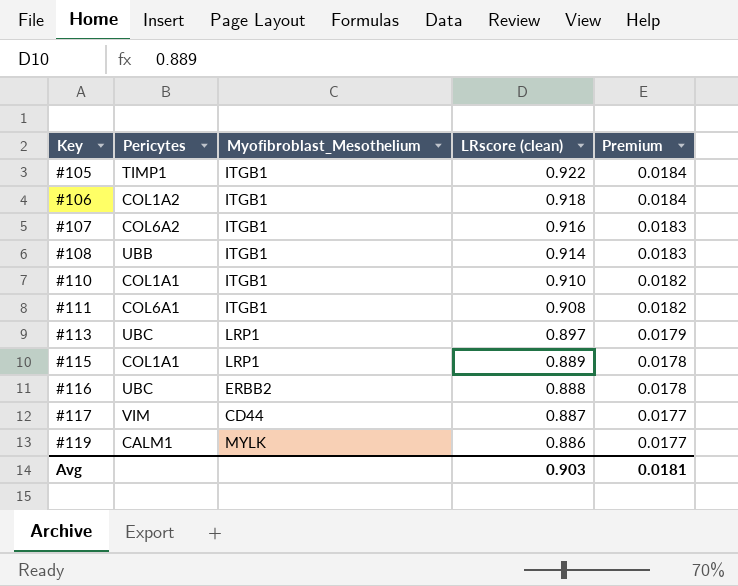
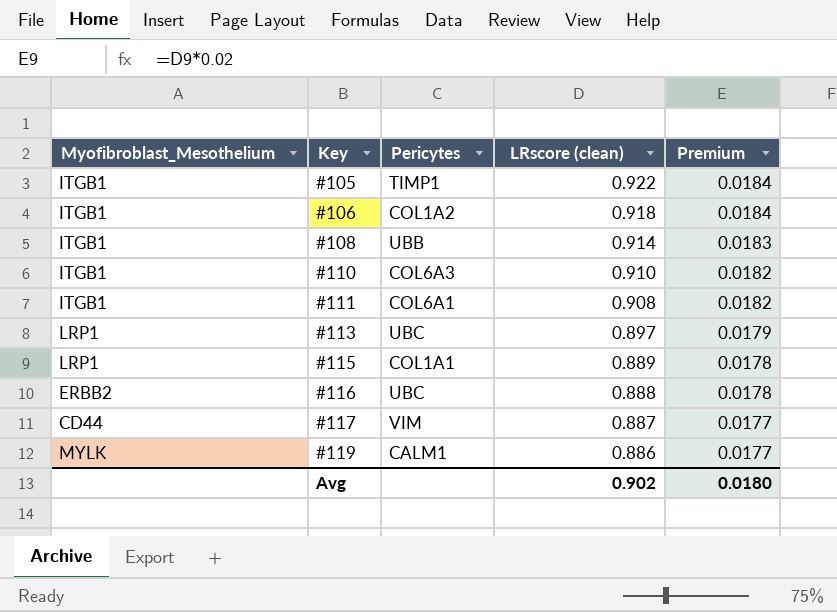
column Myofibroblast_Mesothelium | position: 3 -> 1
row #107: COL6A2 | ITGB1 | 0.916 | 0.0183 -> none
#110 | Pericytes: COL1A1 -> COL6A3
Avg | LRscore (clean): 0.903 -> 0.902
Avg | Premium: 0.0181 -> 0.0180

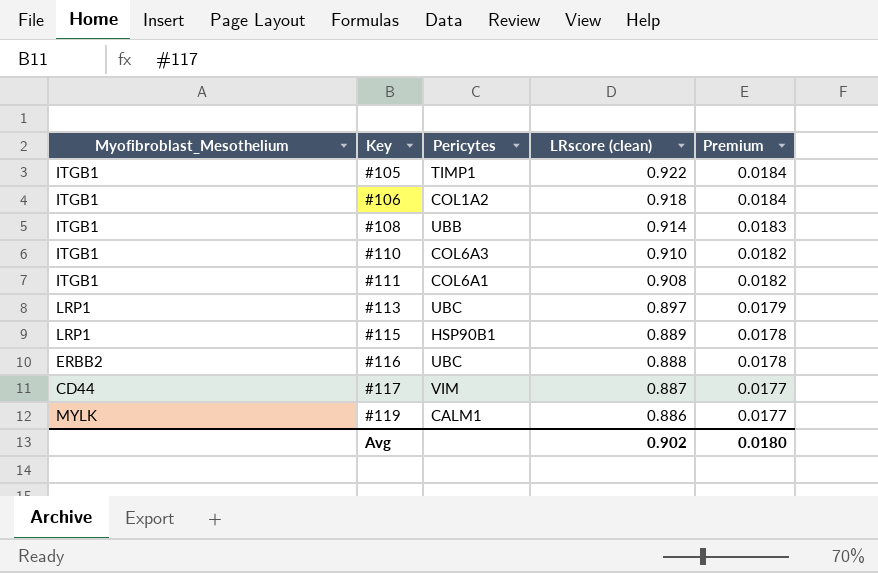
#115 | Pericytes: COL1A1 -> HSP90B1

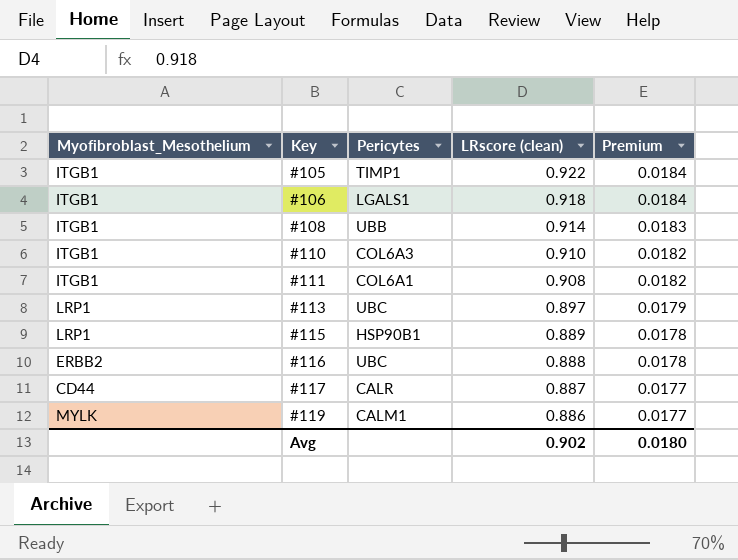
#106 | Pericytes: COL1A2 -> LGALS1
#117 | Pericytes: VIM -> CALR

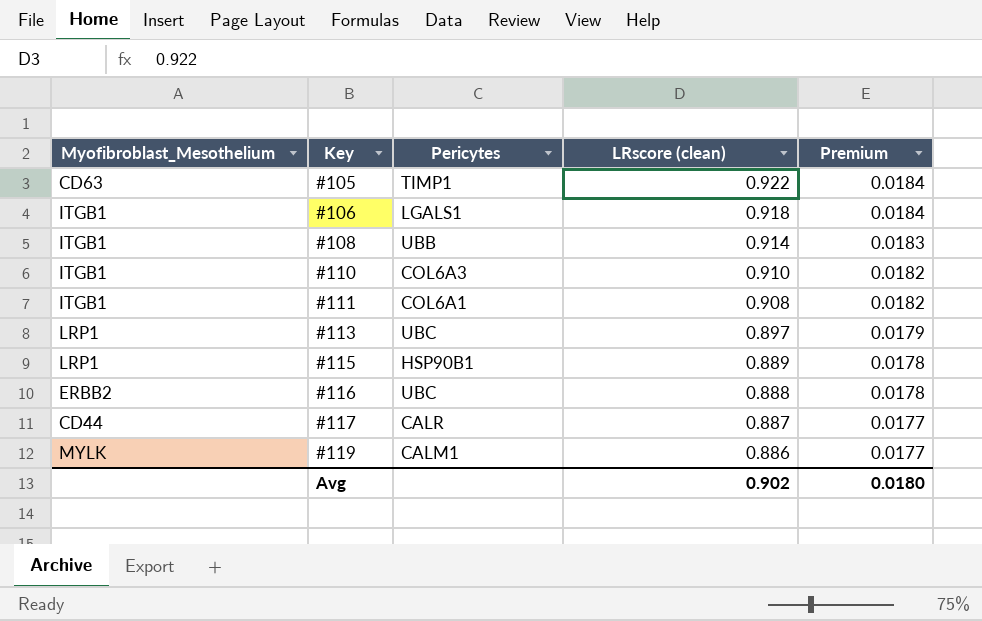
#105 | Myofibroblast_Mesothelium: ITGB1 -> CD63

